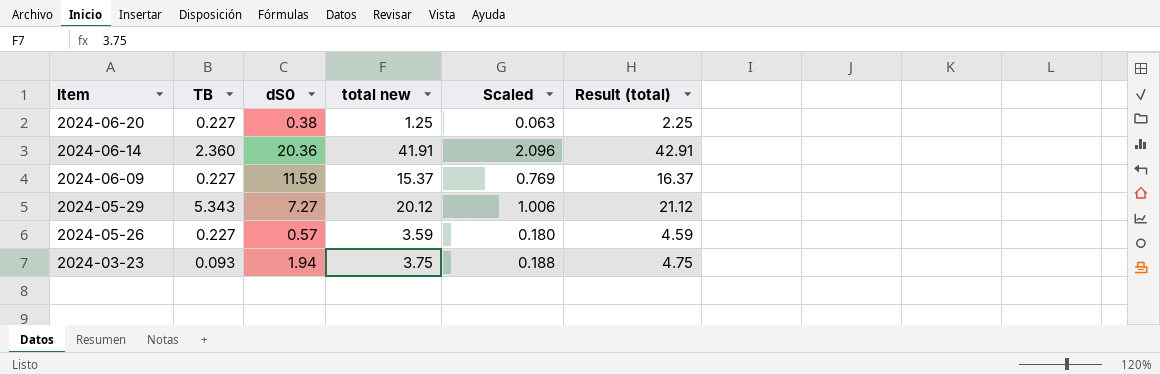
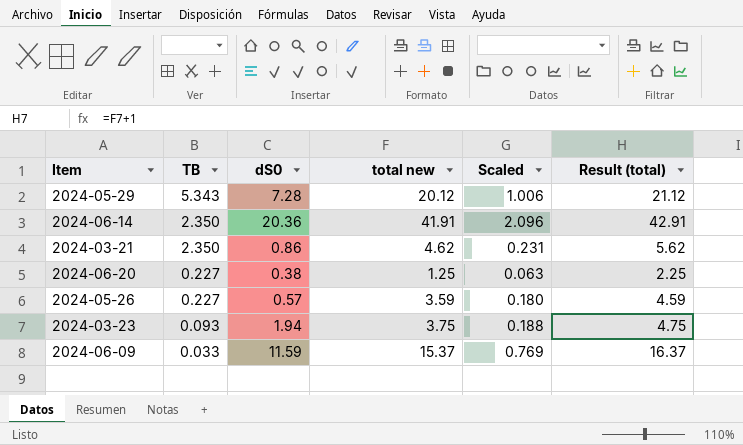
row order: Item descending -> TB descending
2024-05-29 | dS0: 7.27 -> 7.28
2024-06-14 | TB: 2.360 -> 2.350
row 2024-03-21: none -> 2.350 | 0.86 | 4.62 | 0.231 | 5.62
2024-06-09 | TB: 0.227 -> 0.033

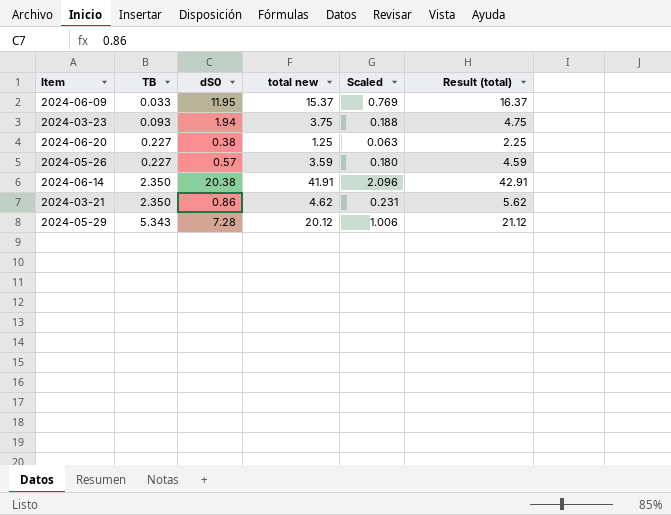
row order: TB descending -> TB ascending
2024-06-09 | dS0: 11.59 -> 11.95
2024-06-14 | dS0: 20.36 -> 20.38

